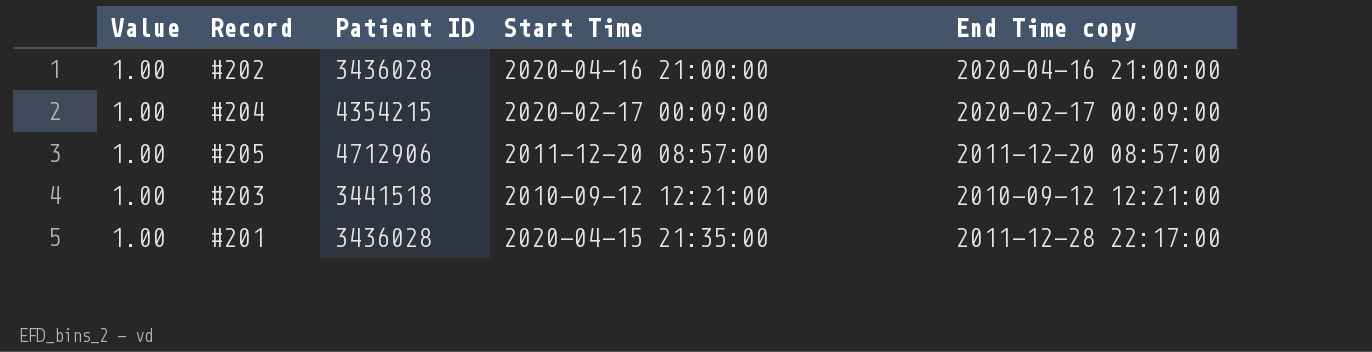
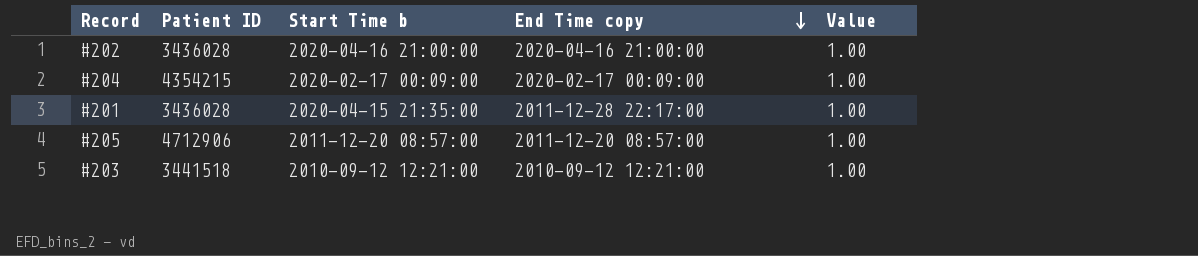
row order: none -> End Time copy descending
column name: Start Time -> Start Time b
column Value | position: 1 -> 5

